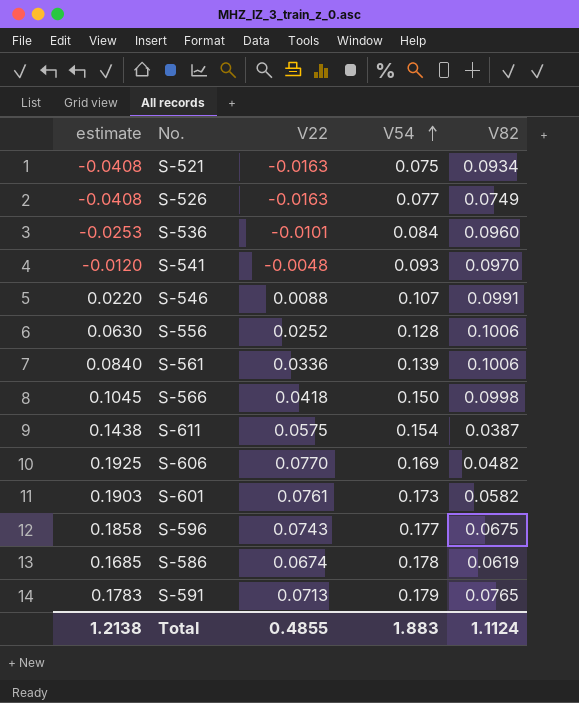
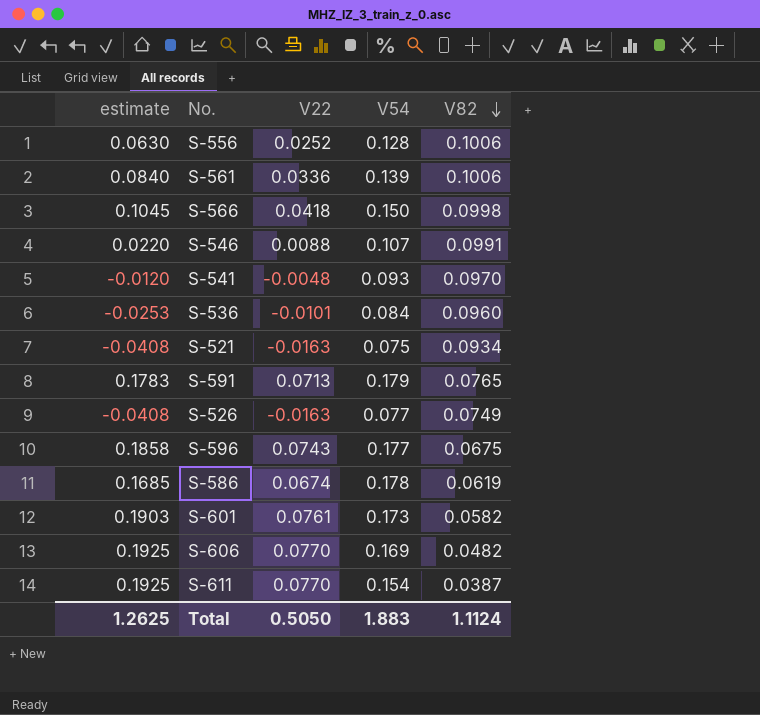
row order: V54 ascending -> V82 descending
S-611 | estimate: 0.1438 -> 0.1925
S-611 | V22: 0.0575 -> 0.0770
Total | estimate: 1.2138 -> 1.2625
Total | V22: 0.4855 -> 0.5050

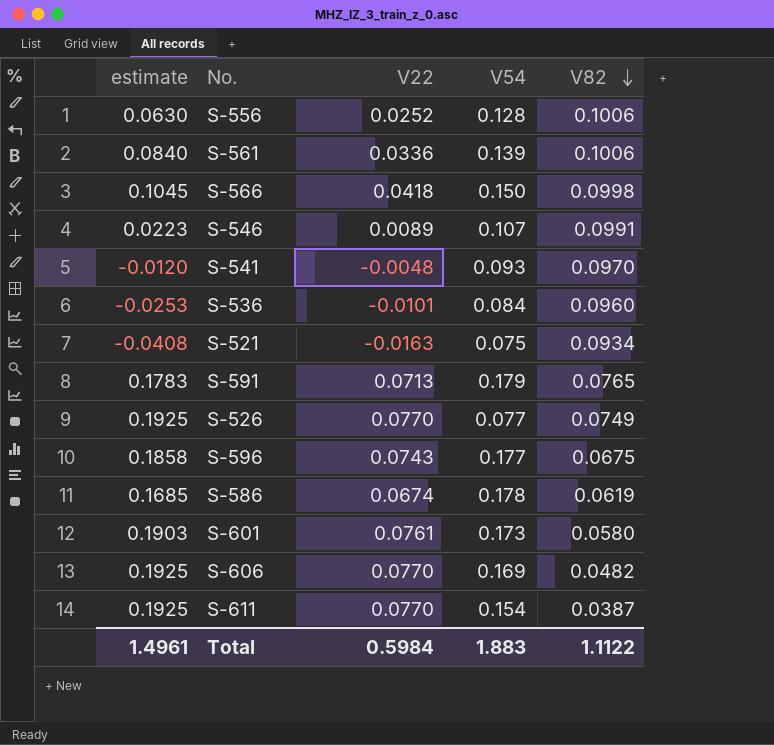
S-546 | estimate: 0.0220 -> 0.0223
S-546 | V22: 0.0088 -> 0.0089
S-526 | estimate: -0.0408 -> 0.1925
S-526 | V22: -0.0163 -> 0.0770
S-601 | V82: 0.0582 -> 0.0580
Total | estimate: 1.2625 -> 1.4961
Total | V22: 0.5050 -> 0.5984
Total | V82: 1.1124 -> 1.1122

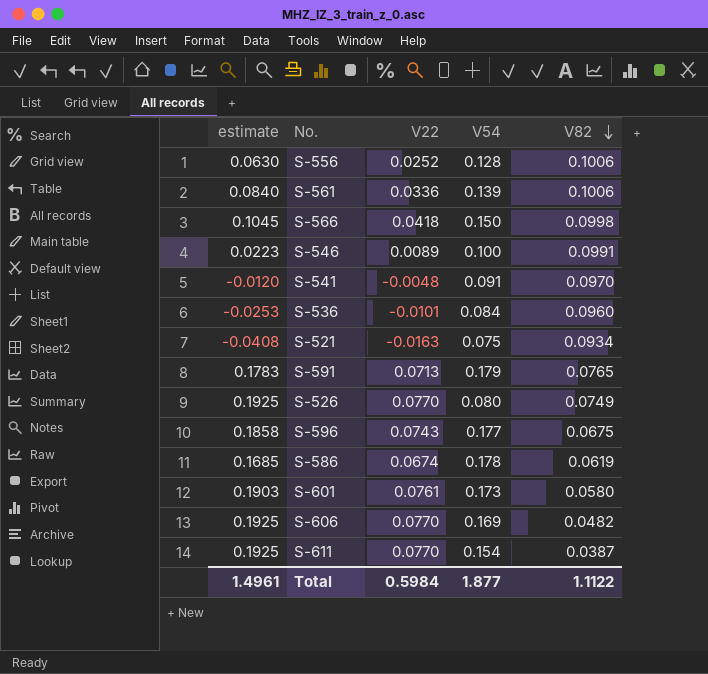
S-546 | V54: 0.107 -> 0.100
S-541 | V54: 0.093 -> 0.091
S-526 | V54: 0.077 -> 0.080
Total | V54: 1.883 -> 1.877

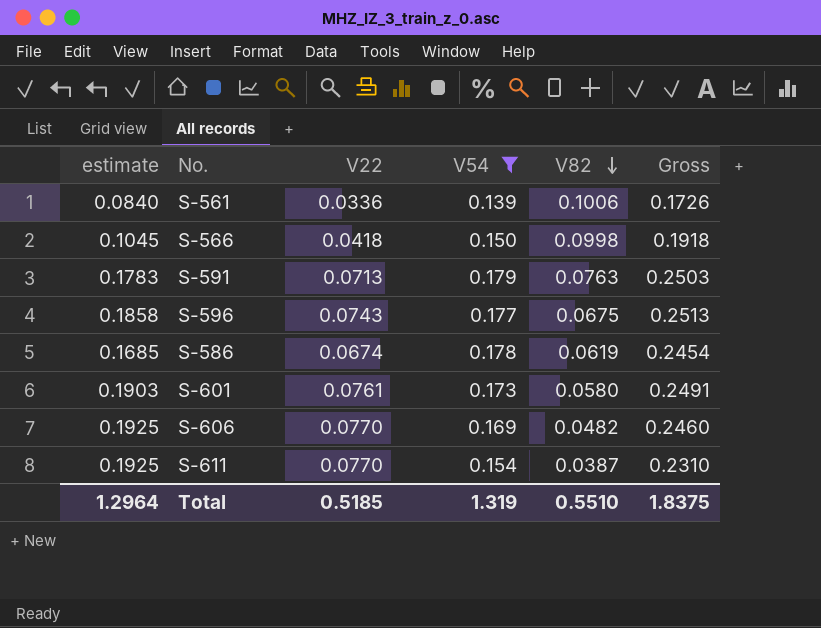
filter: none -> V54 >= 0.139
column Gross | formula: none -> [V22] + [V54]
S-591 | V82: 0.0765 -> 0.0763
Total | estimate: 1.4961 -> 1.2964
Total | V22: 0.5984 -> 0.5185
Total | V54: 1.877 -> 1.319
Total | V82: 1.1122 -> 0.5510

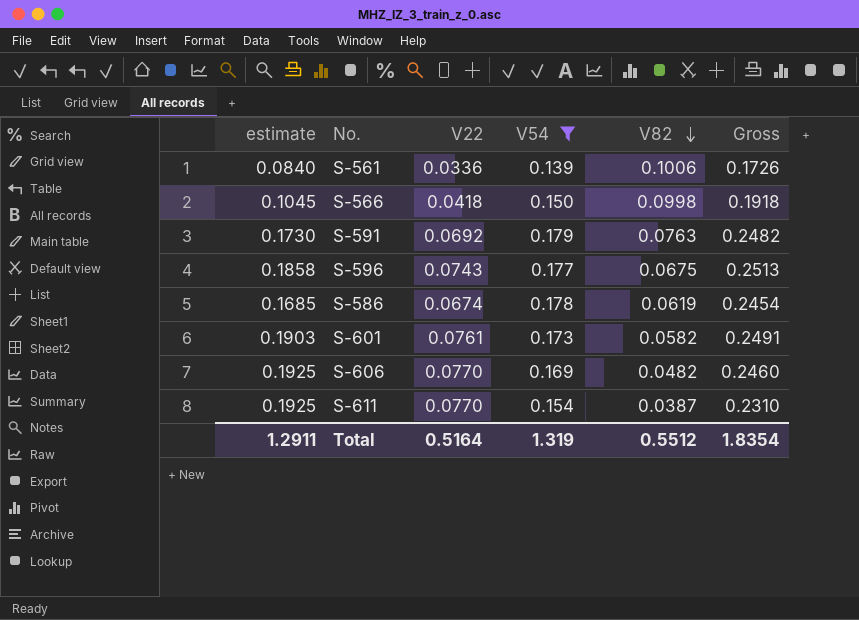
S-591 | estimate: 0.1783 -> 0.1730
S-591 | V22: 0.0713 -> 0.0692
S-591 | Gross: 0.2503 -> 0.2482
S-601 | V82: 0.0580 -> 0.0582
Total | estimate: 1.2964 -> 1.2911
Total | V22: 0.5185 -> 0.5164
Total | V82: 0.5510 -> 0.5512
Total | Gross: 1.8375 -> 1.8354

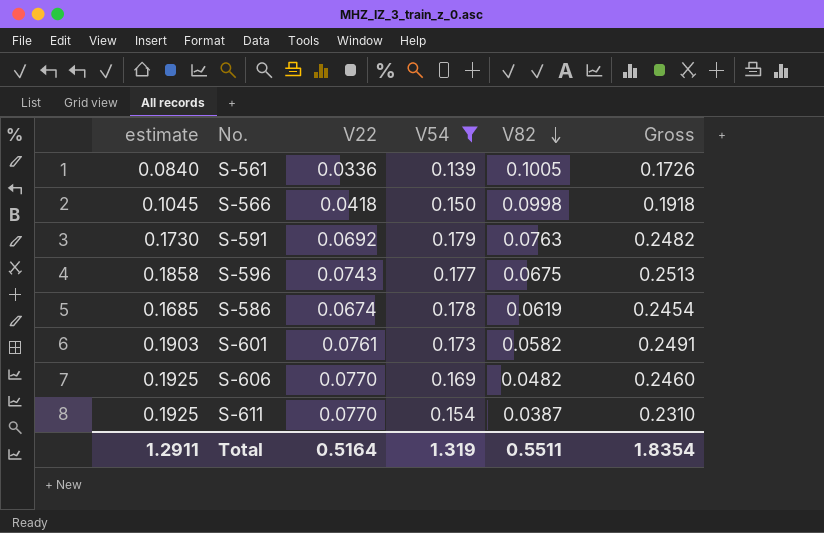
S-561 | V82: 0.1006 -> 0.1005
Total | V82: 0.5512 -> 0.5511

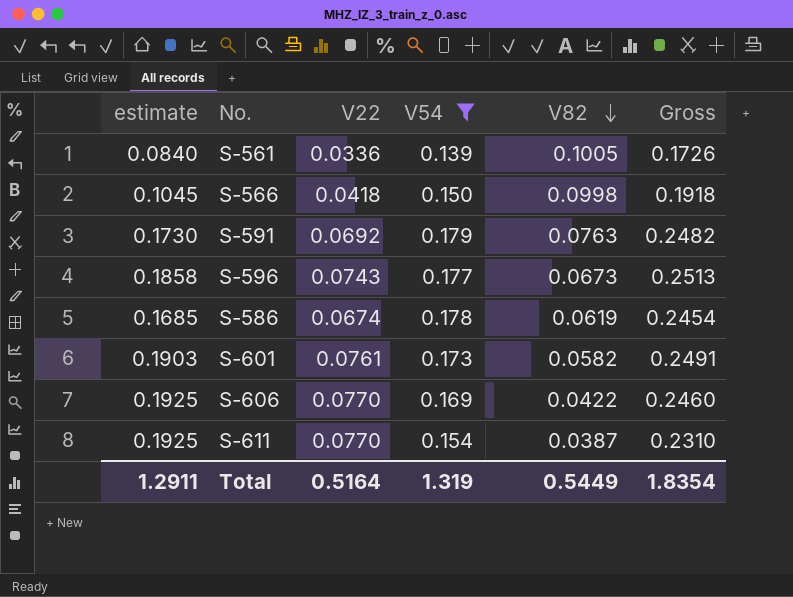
S-596 | V82: 0.0675 -> 0.0673
S-606 | V82: 0.0482 -> 0.0422
Total | V82: 0.5511 -> 0.5449

